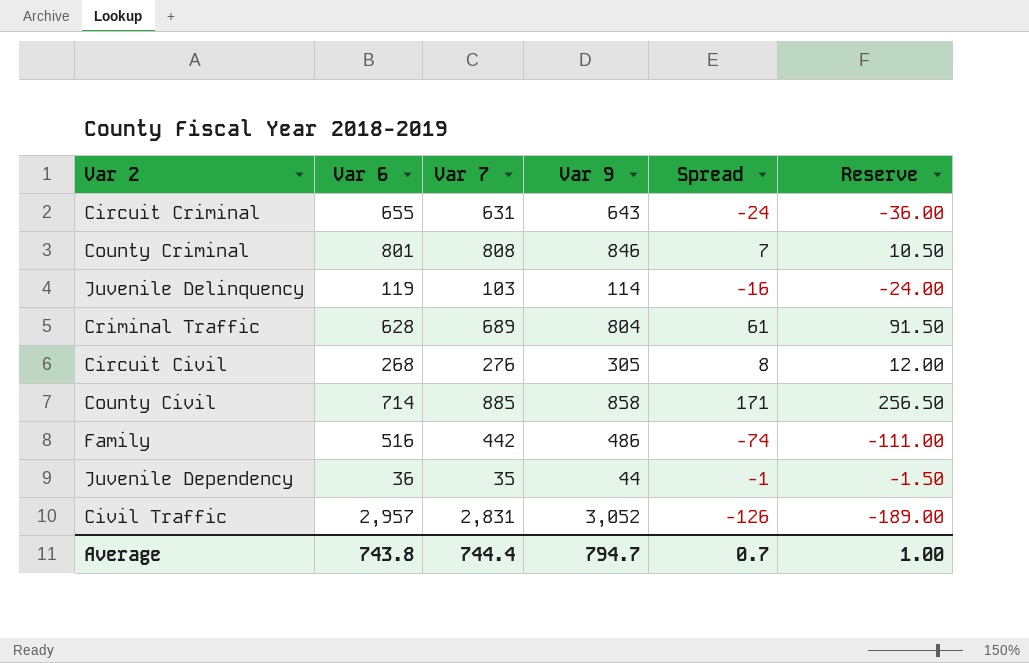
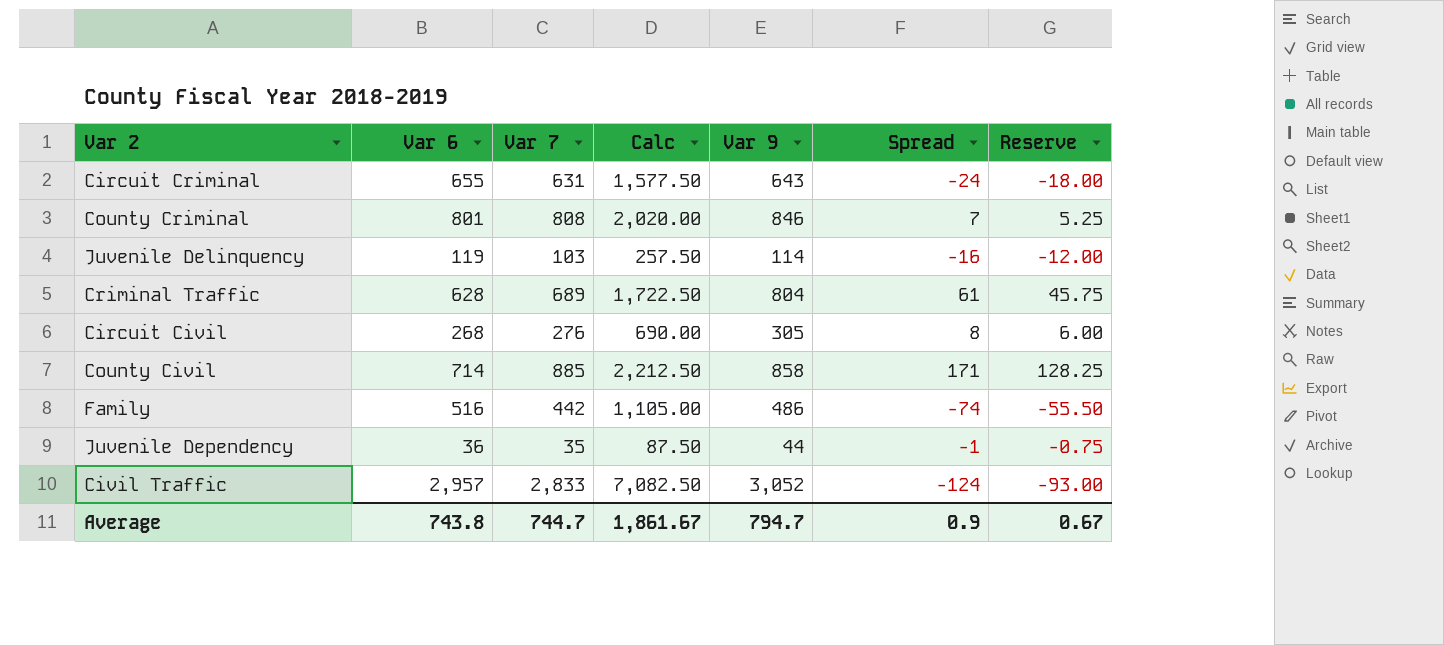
column Calc | formula: none -> [Var 7] * 2.5
column Reserve | formula: [Spread] * 1.5 -> [Spread] * 0.75
Civil Traffic | Var 7: 2,831 -> 2,833
Civil Traffic | Spread: -126 -> -124
Average | Var 7: 744.4 -> 744.7
Average | Spread: 0.7 -> 0.9
Average | Reserve: 1.00 -> 0.67

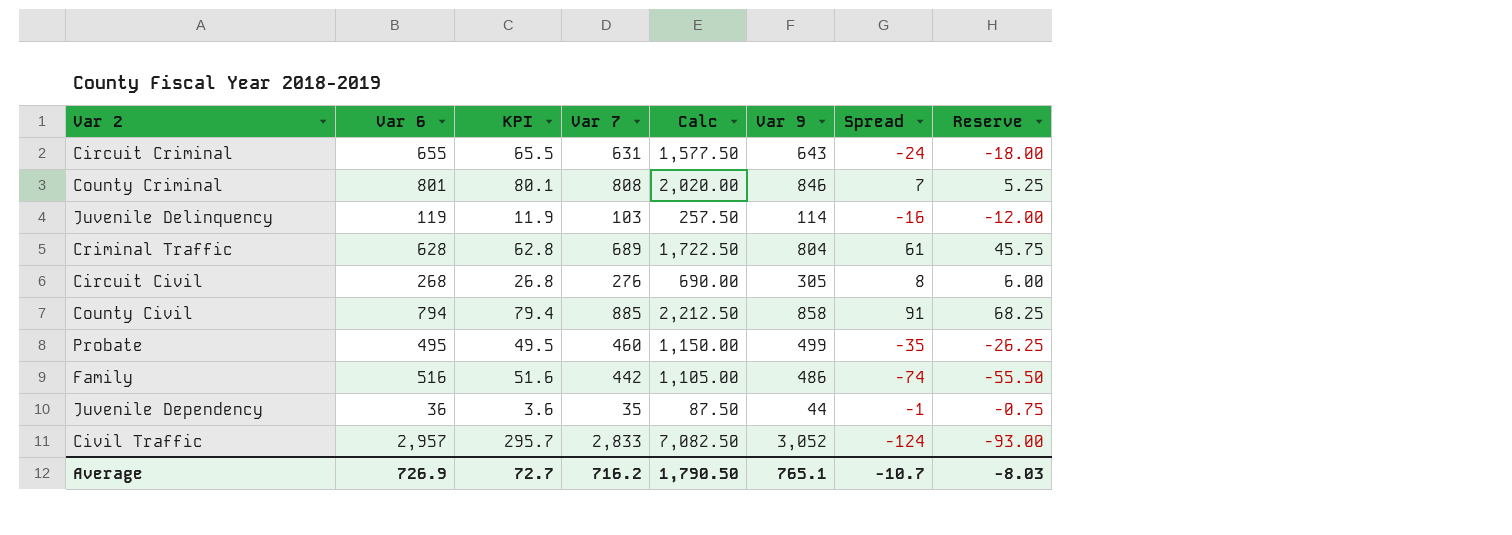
column KPI | formula: none -> [Var 6] * 0.1
County Civil | Var 6: 714 -> 794
County Civil | Spread: 171 -> 91
County Civil | Reserve: 128.25 -> 68.25
row Probate: none -> 495 | 49.5 | 460 | 1,150.00 | 499 | -35 | -26.25
Average | Var 6: 743.8 -> 726.9
Average | Var 7: 744.7 -> 716.2
Average | Calc: 1,861.67 -> 1,790.50
Average | Var 9: 794.7 -> 765.1
Average | Spread: 0.9 -> -10.7
Average | Reserve: 0.67 -> -8.03

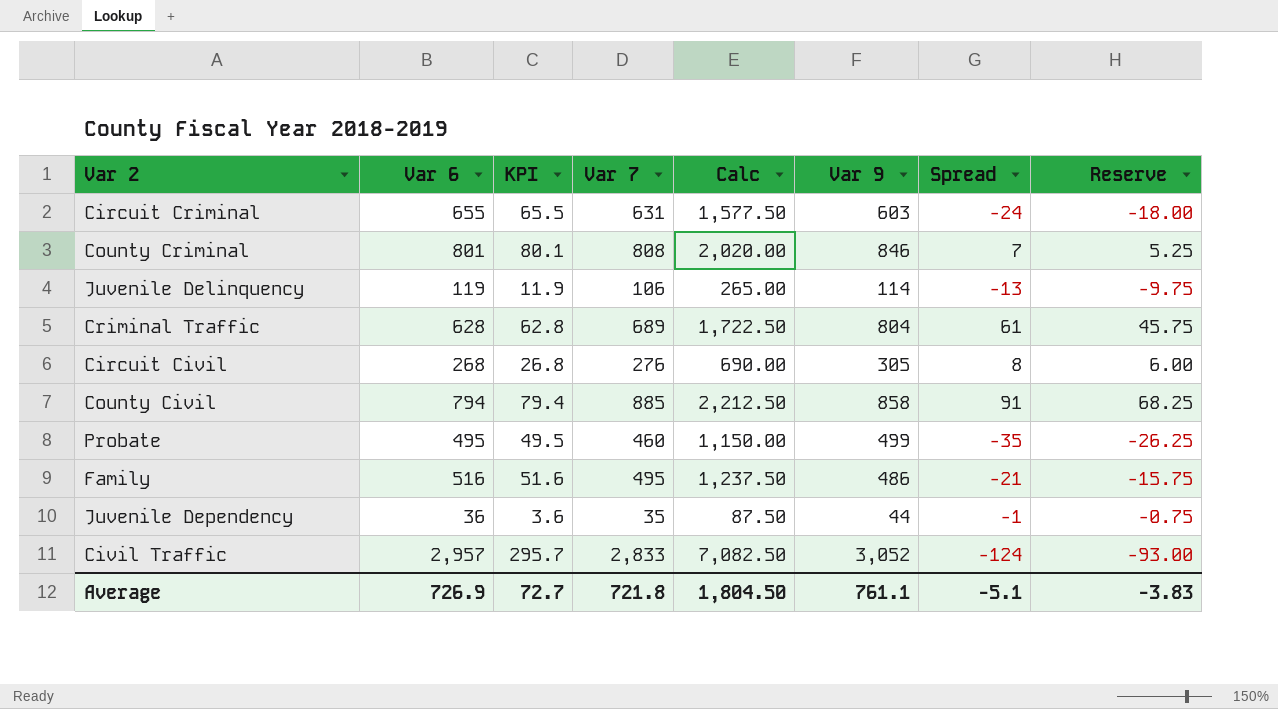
Circuit Criminal | Var 9: 643 -> 603
Juvenile Delinquency | Var 7: 103 -> 106
Juvenile Delinquency | Calc: 257.50 -> 265.00
Juvenile Delinquency | Spread: -16 -> -13
Juvenile Delinquency | Reserve: -12.00 -> -9.75
Family | Var 7: 442 -> 495
Family | Calc: 1,105.00 -> 1,237.50
Family | Spread: -74 -> -21
Family | Reserve: -55.50 -> -15.75
Average | Var 7: 716.2 -> 721.8
Average | Calc: 1,790.50 -> 1,804.50
Average | Var 9: 765.1 -> 761.1
Average | Spread: -10.7 -> -5.1
Average | Reserve: -8.03 -> -3.83

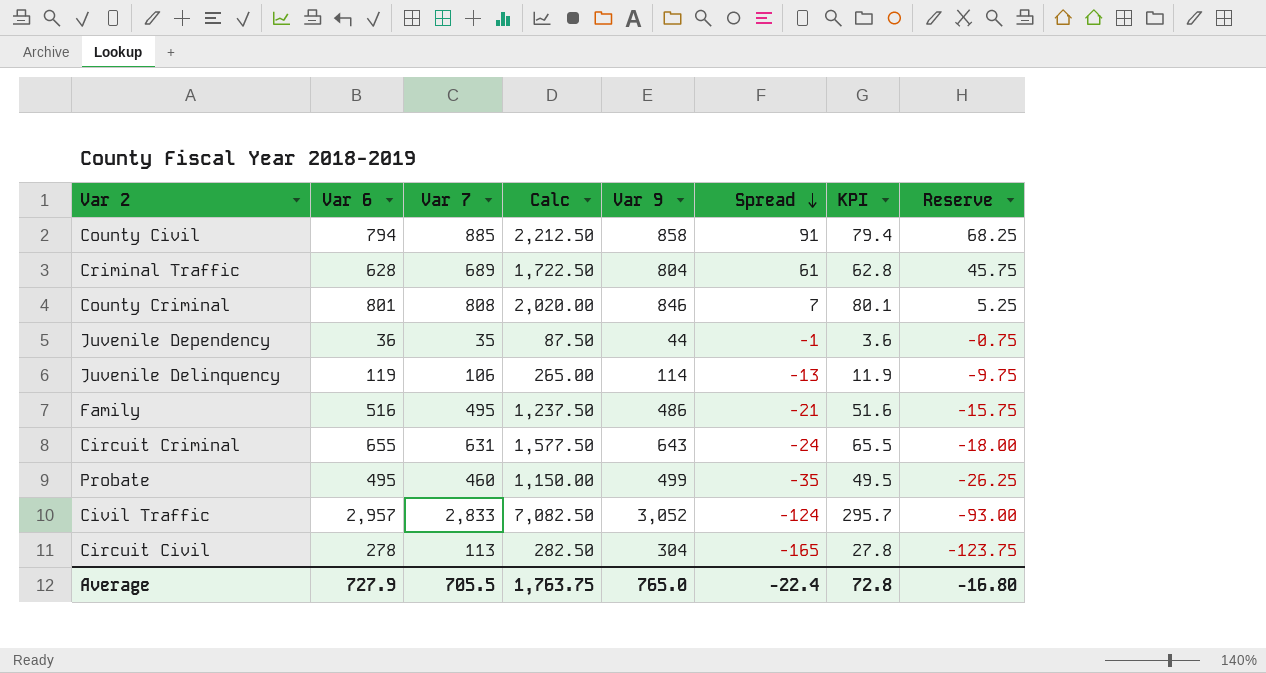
row order: none -> Spread descending
column KPI | position: 3 -> 7
Circuit Criminal | Var 9: 603 -> 643
Circuit Civil | Var 6: 268 -> 278
Circuit Civil | Var 7: 276 -> 113
Circuit Civil | Calc: 690.00 -> 282.50
Circuit Civil | Var 9: 305 -> 304
Circuit Civil | Spread: 8 -> -165
Circuit Civil | KPI: 26.8 -> 27.8
Circuit Civil | Reserve: 6.00 -> -123.75
Average | Var 6: 726.9 -> 727.9
Average | Var 7: 721.8 -> 705.5
Average | Calc: 1,804.50 -> 1,763.75
Average | Var 9: 761.1 -> 765.0
Average | Spread: -5.1 -> -22.4
Average | KPI: 72.7 -> 72.8
Average | Reserve: -3.83 -> -16.80

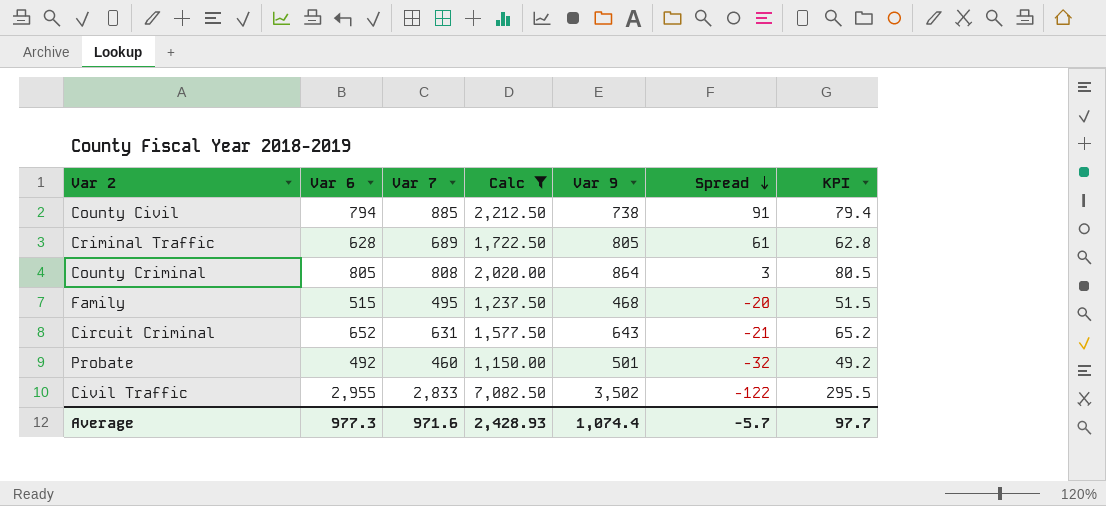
filter: none -> Calc >= 1,150.00
column Reserve | formula: [Spread] * 0.75 -> none
County Civil | Var 9: 858 -> 738
Criminal Traffic | Var 9: 804 -> 805
County Criminal | Var 6: 801 -> 805
County Criminal | Var 9: 846 -> 864
County Criminal | Spread: 7 -> 3
County Criminal | KPI: 80.1 -> 80.5
Family | Var 6: 516 -> 515
Family | Var 9: 486 -> 468
Family | Spread: -21 -> -20
Family | KPI: 51.6 -> 51.5
Circuit Criminal | Var 6: 655 -> 652
Circuit Criminal | Spread: -24 -> -21
Circuit Criminal | KPI: 65.5 -> 65.2
Probate | Var 6: 495 -> 492
Probate | Var 9: 499 -> 501
Probate | Spread: -35 -> -32
Probate | KPI: 49.5 -> 49.2
Civil Traffic | Var 6: 2,957 -> 2,955
Civil Traffic | Var 9: 3,052 -> 3,502
Civil Traffic | Spread: -124 -> -122
Civil Traffic | KPI: 295.7 -> 295.5
Average | Var 6: 727.9 -> 977.3
Average | Var 7: 705.5 -> 971.6
Average | Calc: 1,763.75 -> 2,428.93
Average | Var 9: 765.0 -> 1,074.4
Average | Spread: -22.4 -> -5.7
Average | KPI: 72.8 -> 97.7

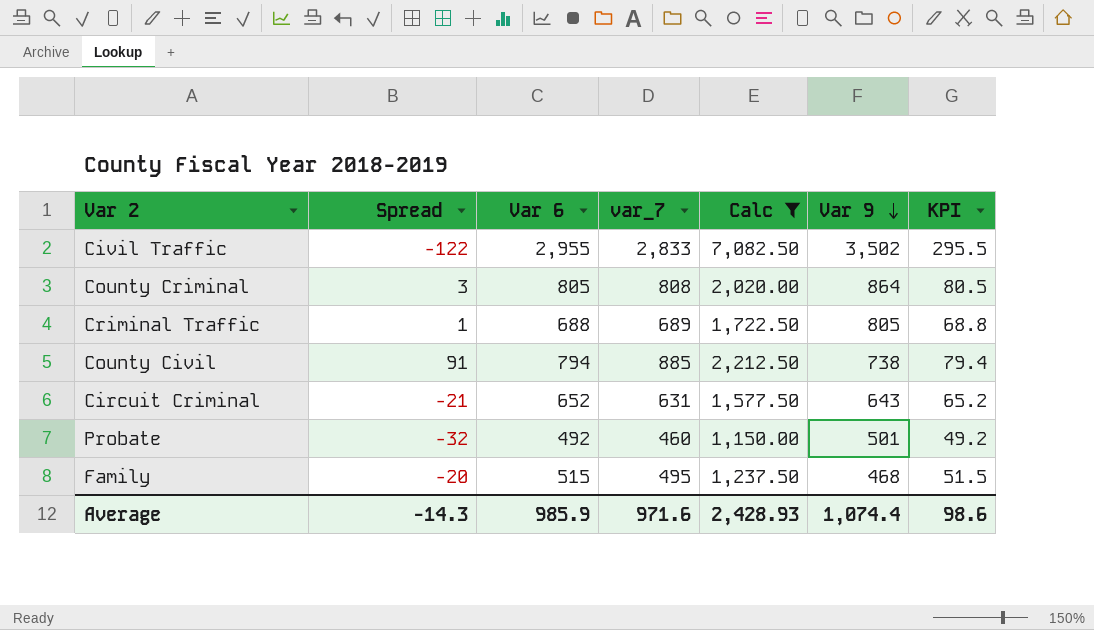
row order: Spread descending -> Var 9 descending
column Spread | position: 6 -> 2
column name: Var 7 -> var_7
Criminal Traffic | Spread: 61 -> 1
Criminal Traffic | Var 6: 628 -> 688
Criminal Traffic | KPI: 62.8 -> 68.8
Average | Spread: -5.7 -> -14.3
Average | Var 6: 977.3 -> 985.9
Average | KPI: 97.7 -> 98.6

